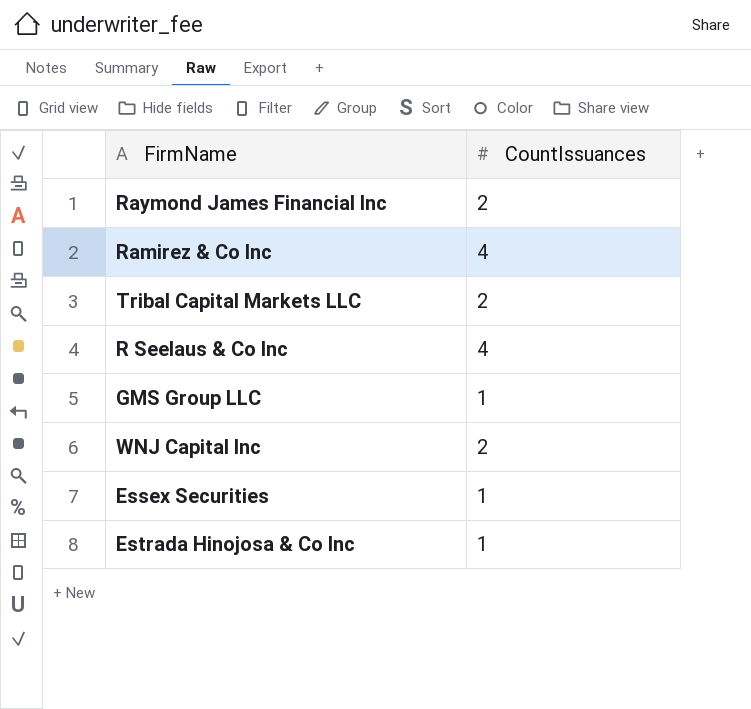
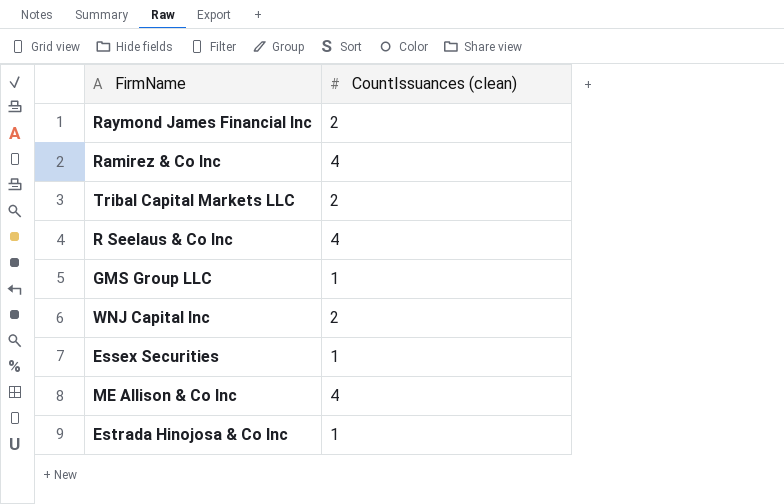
column name: CountIssuances -> CountIssuances (clean)
row ME Allison & Co Inc: none -> 4

